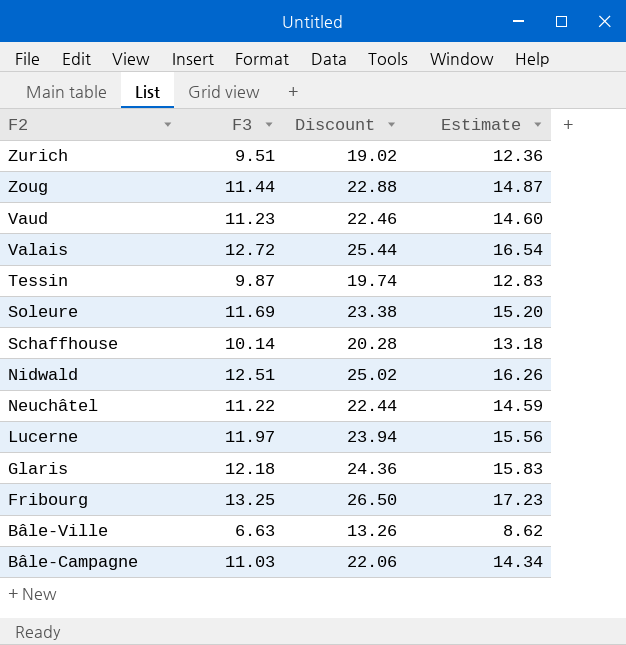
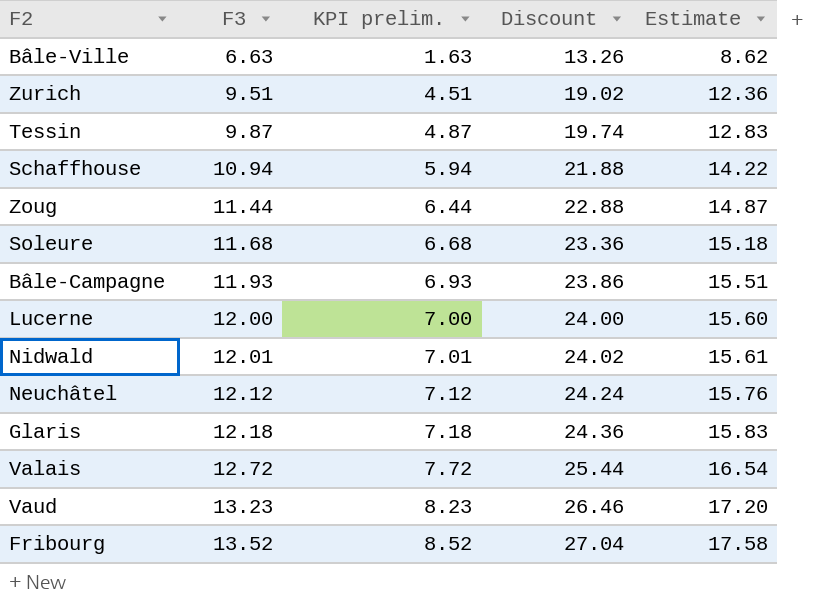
row order: F2 descending -> F3 ascending
column KPI prelim. | formula: none -> [F3] - 5
Schaffhouse | F3: 10.14 -> 10.94
Schaffhouse | Discount: 20.28 -> 21.88
Schaffhouse | Estimate: 13.18 -> 14.22
Soleure | F3: 11.69 -> 11.68
Soleure | Discount: 23.38 -> 23.36
Soleure | Estimate: 15.20 -> 15.18
Bâle-Campagne | F3: 11.03 -> 11.93
Bâle-Campagne | Discount: 22.06 -> 23.86
Bâle-Campagne | Estimate: 14.34 -> 15.51
Lucerne | F3: 11.97 -> 12.00
Lucerne | Discount: 23.94 -> 24.00
Lucerne | Estimate: 15.56 -> 15.60
Nidwald | F3: 12.51 -> 12.01
Nidwald | Discount: 25.02 -> 24.02
Nidwald | Estimate: 16.26 -> 15.61
Neuchâtel | F3: 11.22 -> 12.12
Neuchâtel | Discount: 22.44 -> 24.24
Neuchâtel | Estimate: 14.59 -> 15.76
Vaud | F3: 11.23 -> 13.23
Vaud | Discount: 22.46 -> 26.46
Vaud | Estimate: 14.60 -> 17.20
Fribourg | F3: 13.25 -> 13.52
Fribourg | Discount: 26.50 -> 27.04
Fribourg | Estimate: 17.23 -> 17.58

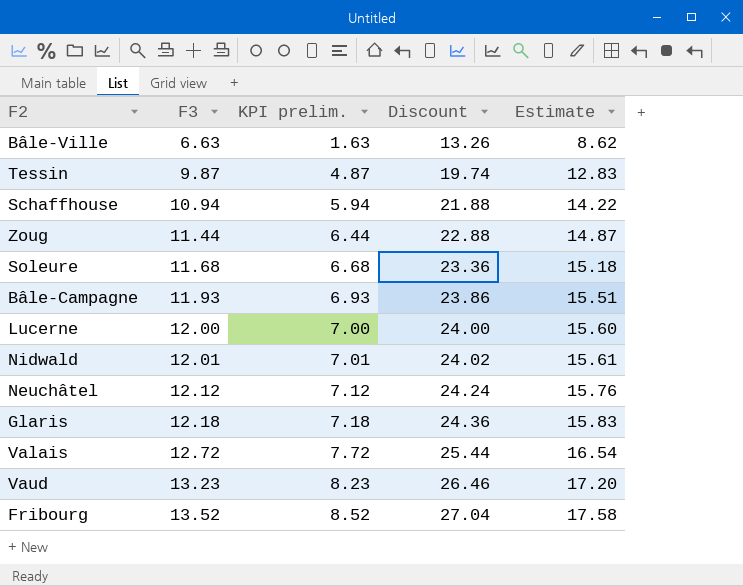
row Zurich: 9.51 | 4.51 | 19.02 | 12.36 -> none

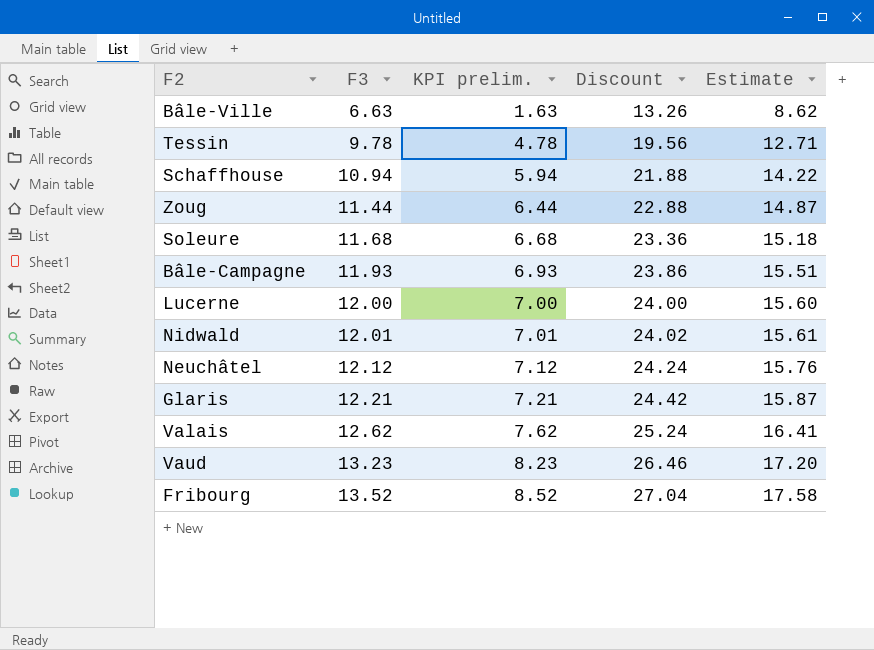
Tessin | F3: 9.87 -> 9.78
Tessin | KPI prelim.: 4.87 -> 4.78
Tessin | Discount: 19.74 -> 19.56
Tessin | Estimate: 12.83 -> 12.71
Glaris | F3: 12.18 -> 12.21
Glaris | KPI prelim.: 7.18 -> 7.21
Glaris | Discount: 24.36 -> 24.42
Glaris | Estimate: 15.83 -> 15.87
Valais | F3: 12.72 -> 12.62
Valais | KPI prelim.: 7.72 -> 7.62
Valais | Discount: 25.44 -> 25.24
Valais | Estimate: 16.54 -> 16.41

